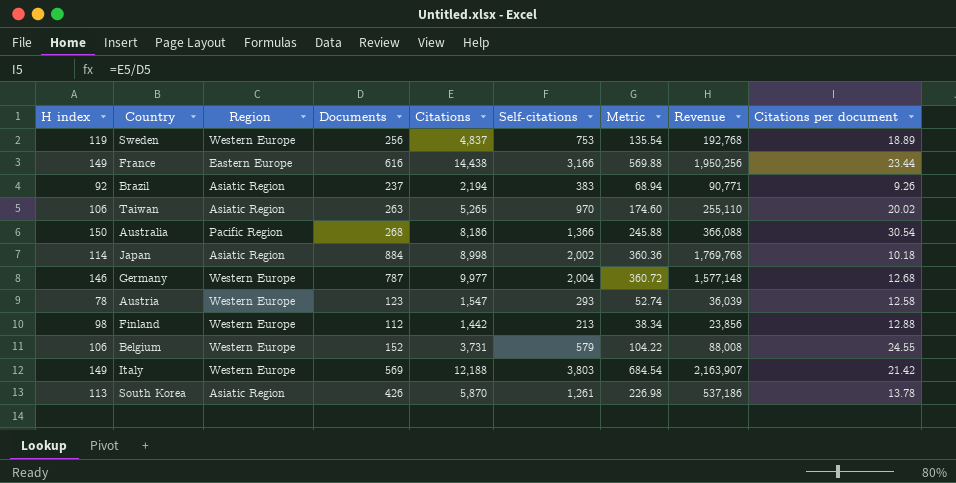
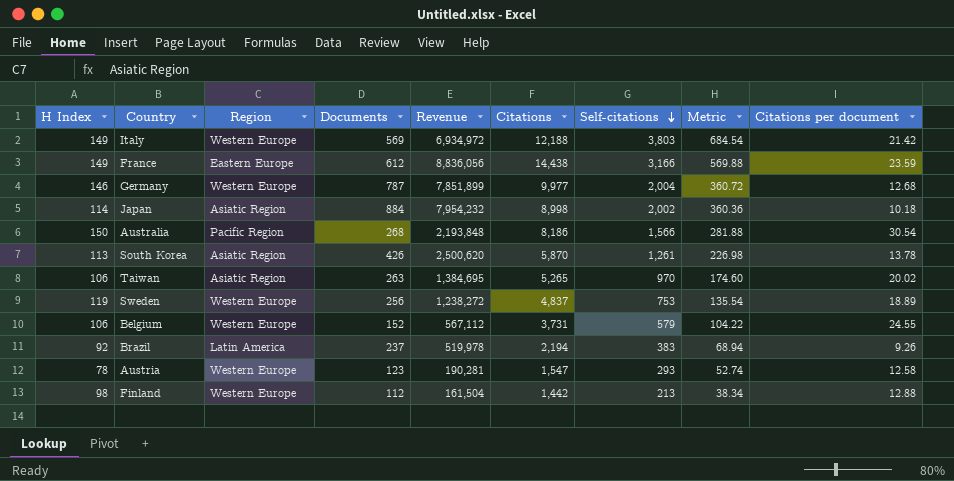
row order: none -> Self-citations descending
column name: H index -> H Index
column Revenue | formula: [Documents] * [Self-citations] -> [Documents] * [Citations]
column Revenue | position: 8 -> 5
France | Documents: 616 -> 612
France | Citations per document: 23.44 -> 23.59
Australia | Self-citations: 1,366 -> 1,566
Australia | Metric: 245.88 -> 281.88
Brazil | Region: Asiatic Region -> Latin America

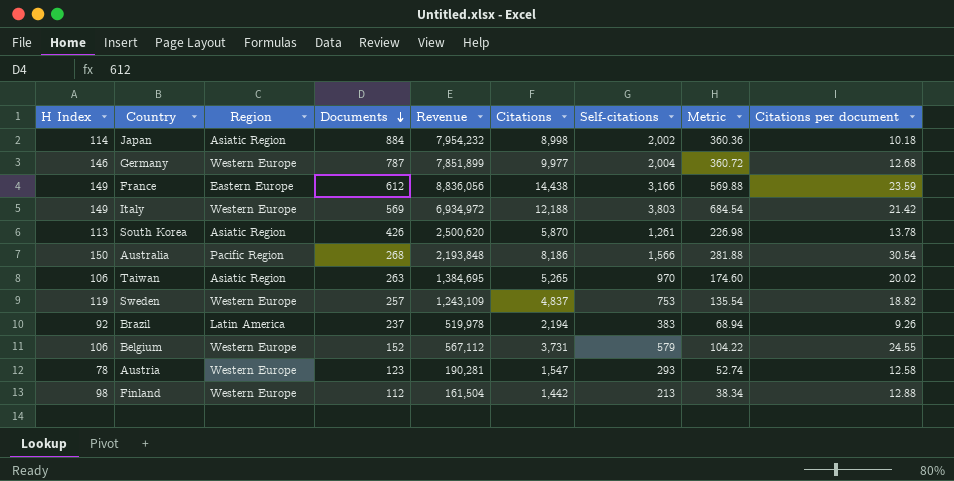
row order: Self-citations descending -> Documents descending
Sweden | Documents: 256 -> 257
Sweden | Revenue: 1,238,272 -> 1,243,109
Sweden | Citations per document: 18.89 -> 18.82

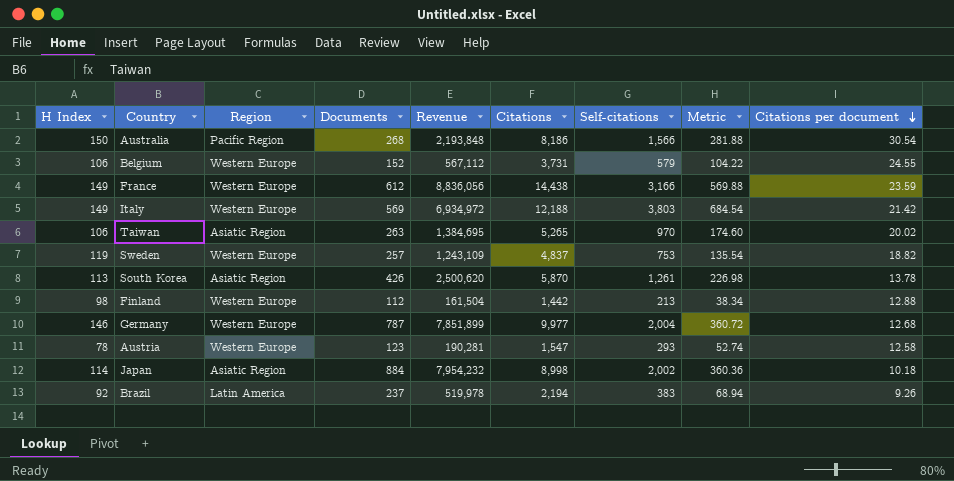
row order: Documents descending -> Citations per document descending
France | Region: Eastern Europe -> Western Europe

